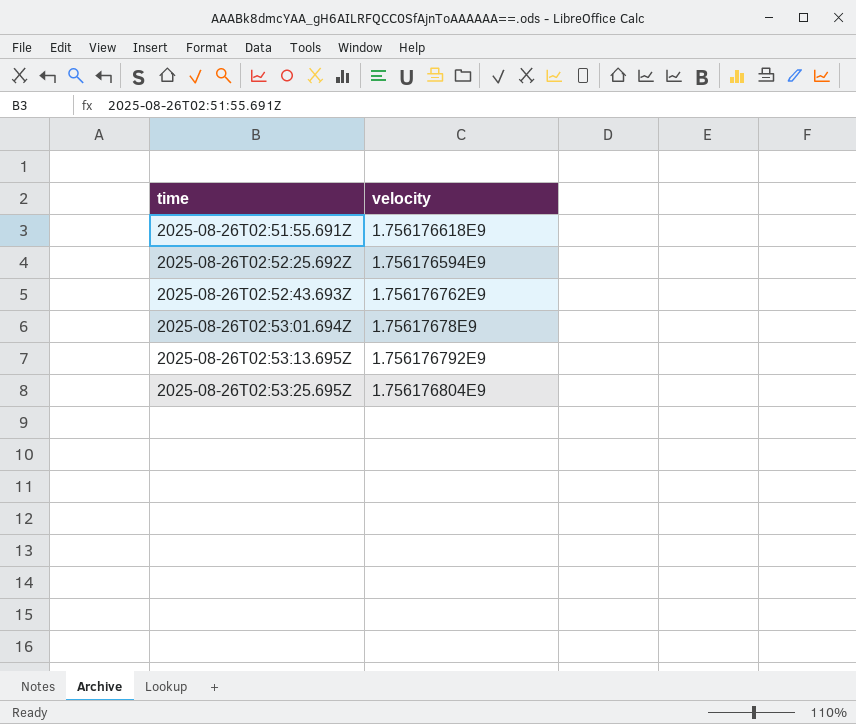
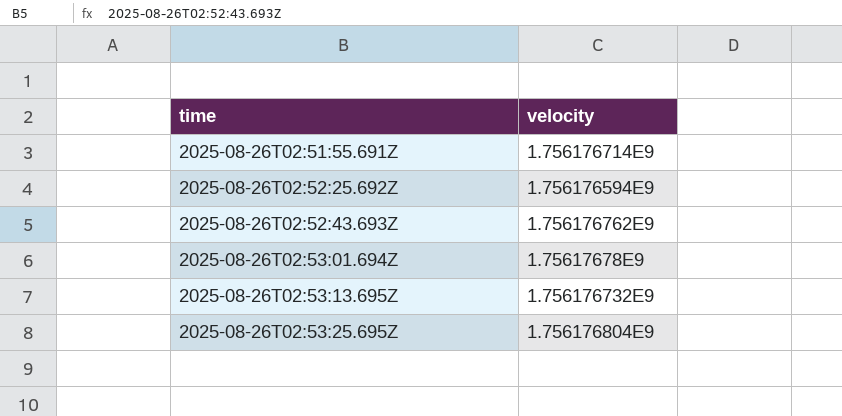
2025-08-26T02:51:55.691Z | velocity: 1.756176618E9 -> 1.756176714E9
2025-08-26T02:53:13.695Z | velocity: 1.756176792E9 -> 1.756176732E9

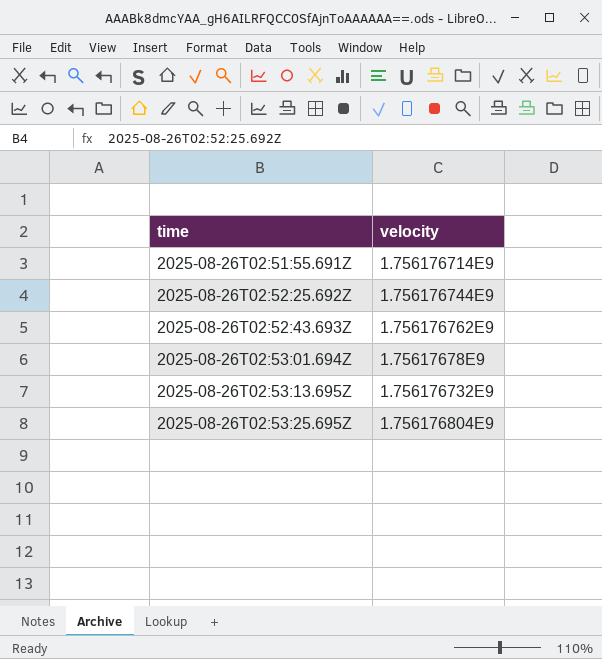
2025-08-26T02:52:25.692Z | velocity: 1.756176594E9 -> 1.756176744E9

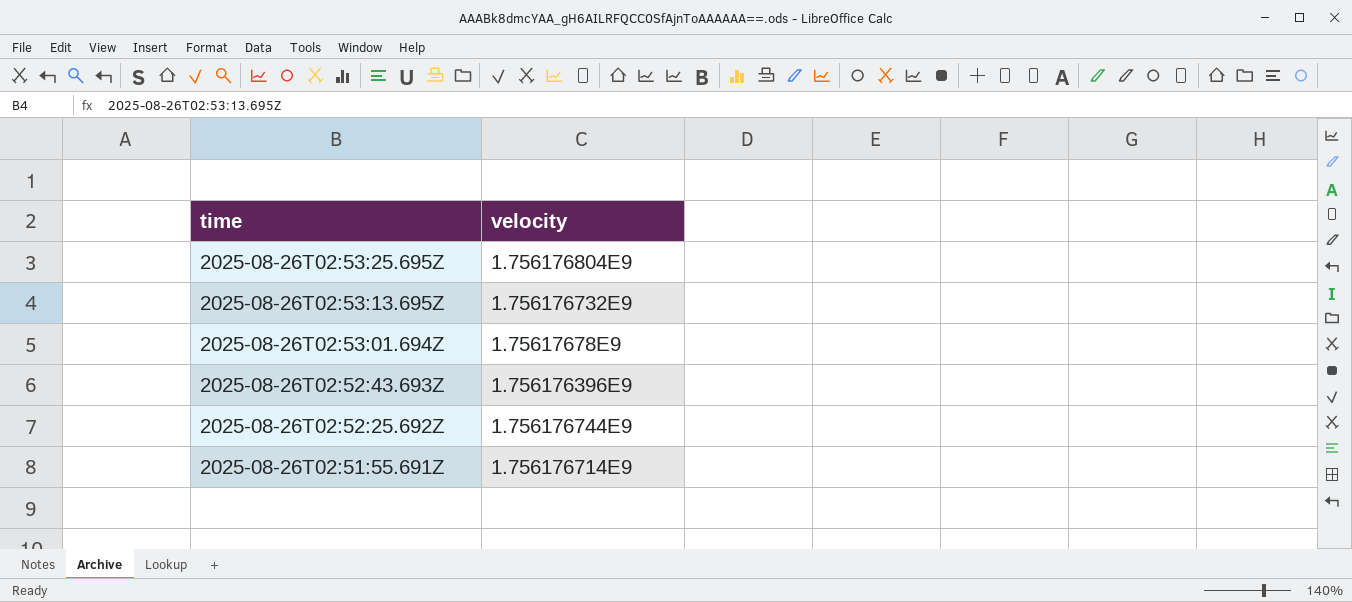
row order: time ascending -> time descending
2025-08-26T02:52:43.693Z | velocity: 1.756176762E9 -> 1.756176396E9

